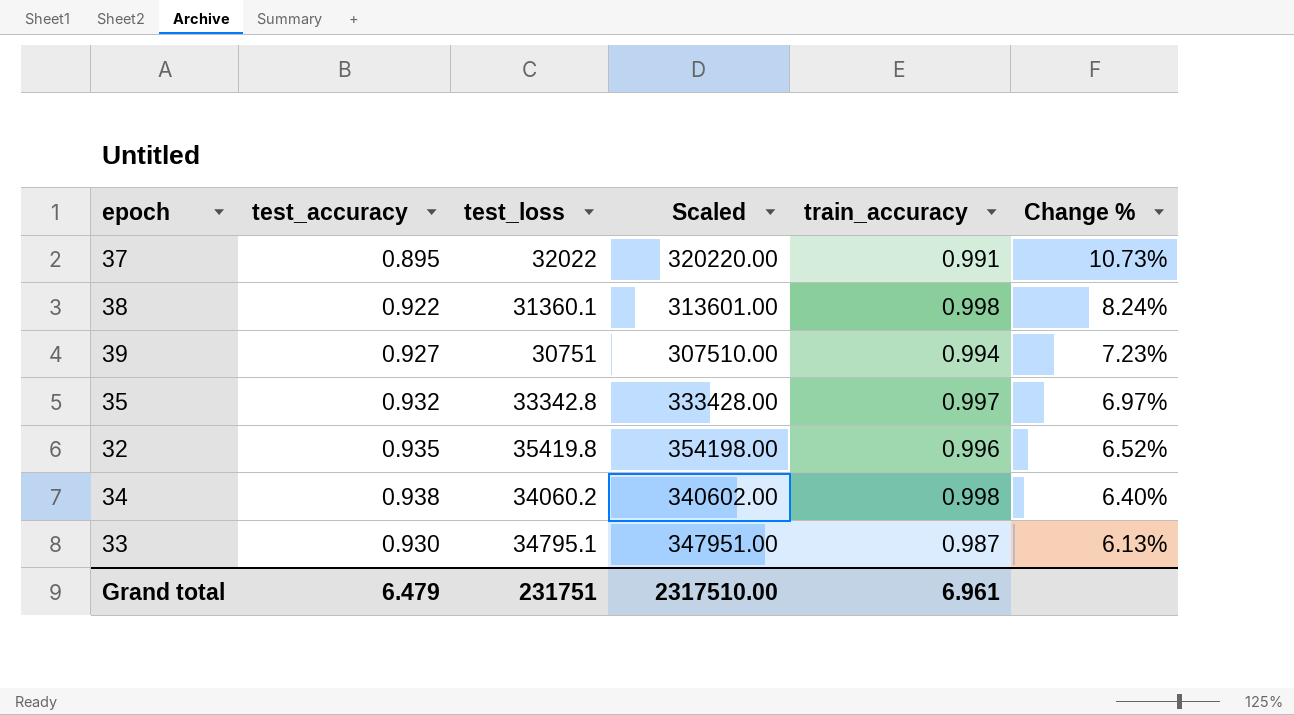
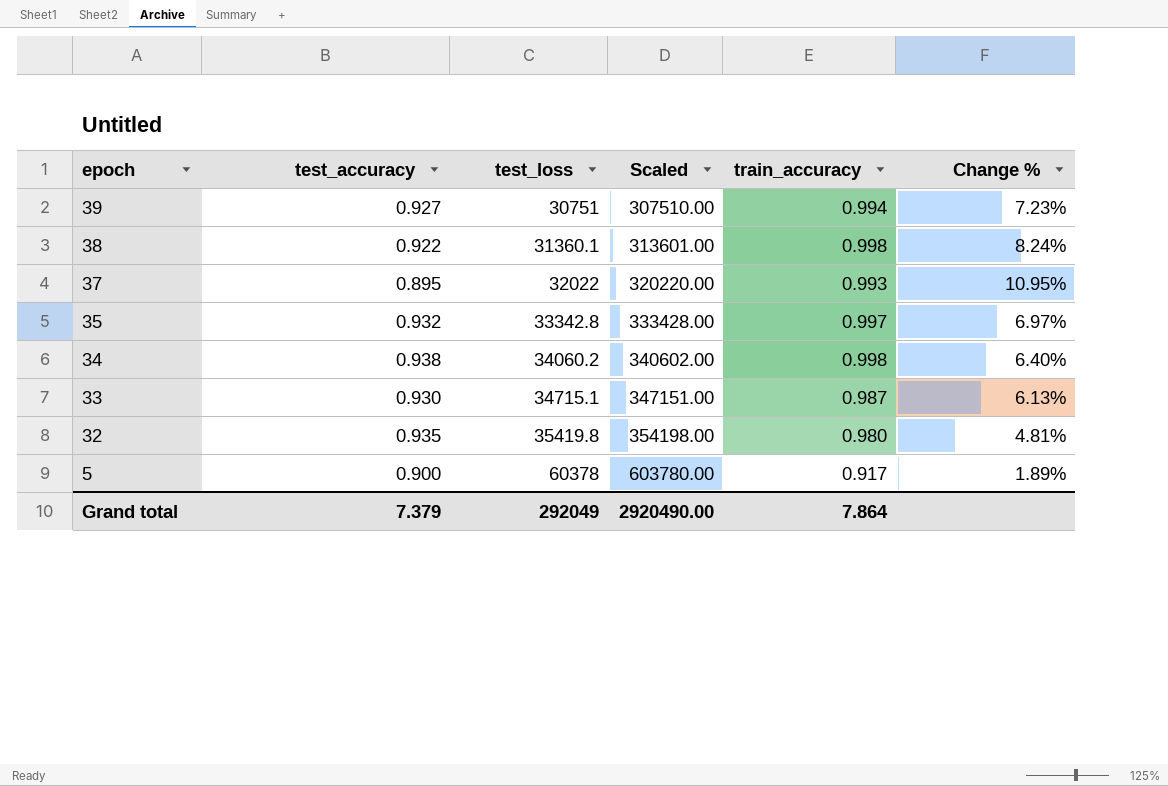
row order: Change % descending -> epoch descending
37 | train_accuracy: 0.991 -> 0.993
37 | Change %: 10.73% -> 10.95%
33 | test_loss: 34795.1 -> 34715.1
33 | Scaled: 347951.00 -> 347151.00
32 | train_accuracy: 0.996 -> 0.980
32 | Change %: 6.52% -> 4.81%
row 5: none -> 0.900 | 60378 | 603780.00 | 0.917 | 1.89%
Grand total | test_accuracy: 6.479 -> 7.379
Grand total | test_loss: 231751 -> 292049
Grand total | Scaled: 2317510.00 -> 2920490.00
Grand total | train_accuracy: 6.961 -> 7.864

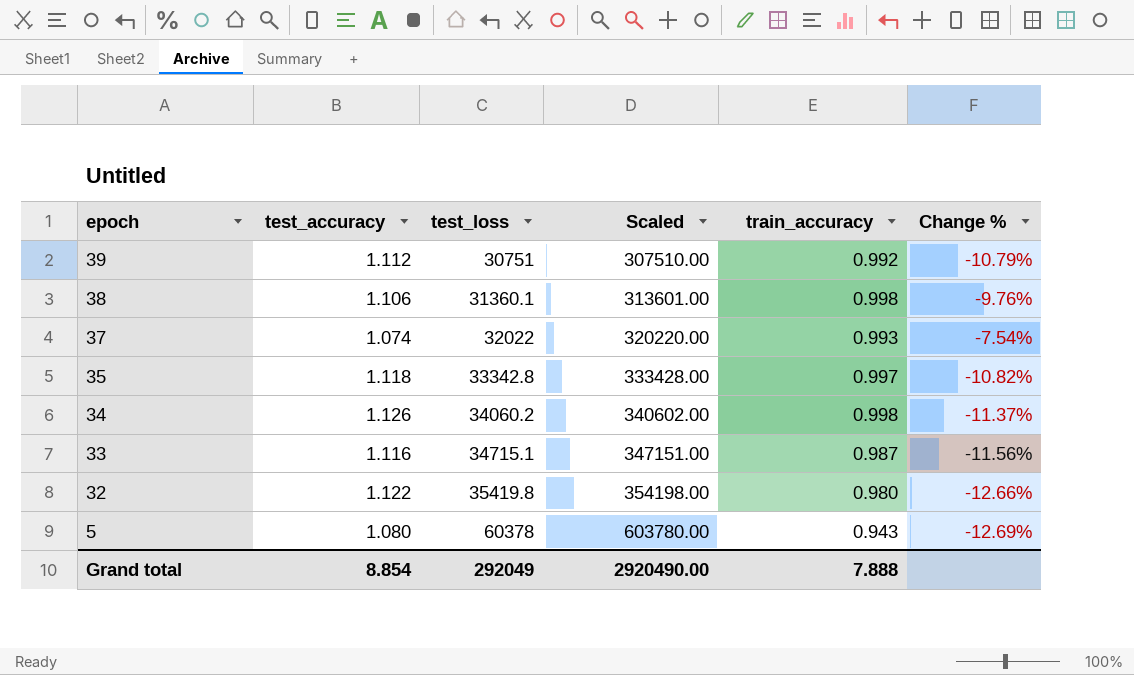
39 | test_accuracy: 0.927 -> 1.112
39 | train_accuracy: 0.994 -> 0.992
39 | Change %: 7.23% -> -10.79%
38 | test_accuracy: 0.922 -> 1.106
38 | Change %: 8.24% -> -9.76%
37 | test_accuracy: 0.895 -> 1.074
37 | Change %: 10.95% -> -7.54%
35 | test_accuracy: 0.932 -> 1.118
35 | Change %: 6.97% -> -10.82%
34 | test_accuracy: 0.938 -> 1.126
34 | Change %: 6.40% -> -11.37%
33 | test_accuracy: 0.930 -> 1.116
33 | Change %: 6.13% -> -11.56%
32 | test_accuracy: 0.935 -> 1.122
32 | Change %: 4.81% -> -12.66%
5 | test_accuracy: 0.900 -> 1.080
5 | train_accuracy: 0.917 -> 0.943
5 | Change %: 1.89% -> -12.69%
Grand total | test_accuracy: 7.379 -> 8.854
Grand total | train_accuracy: 7.864 -> 7.888

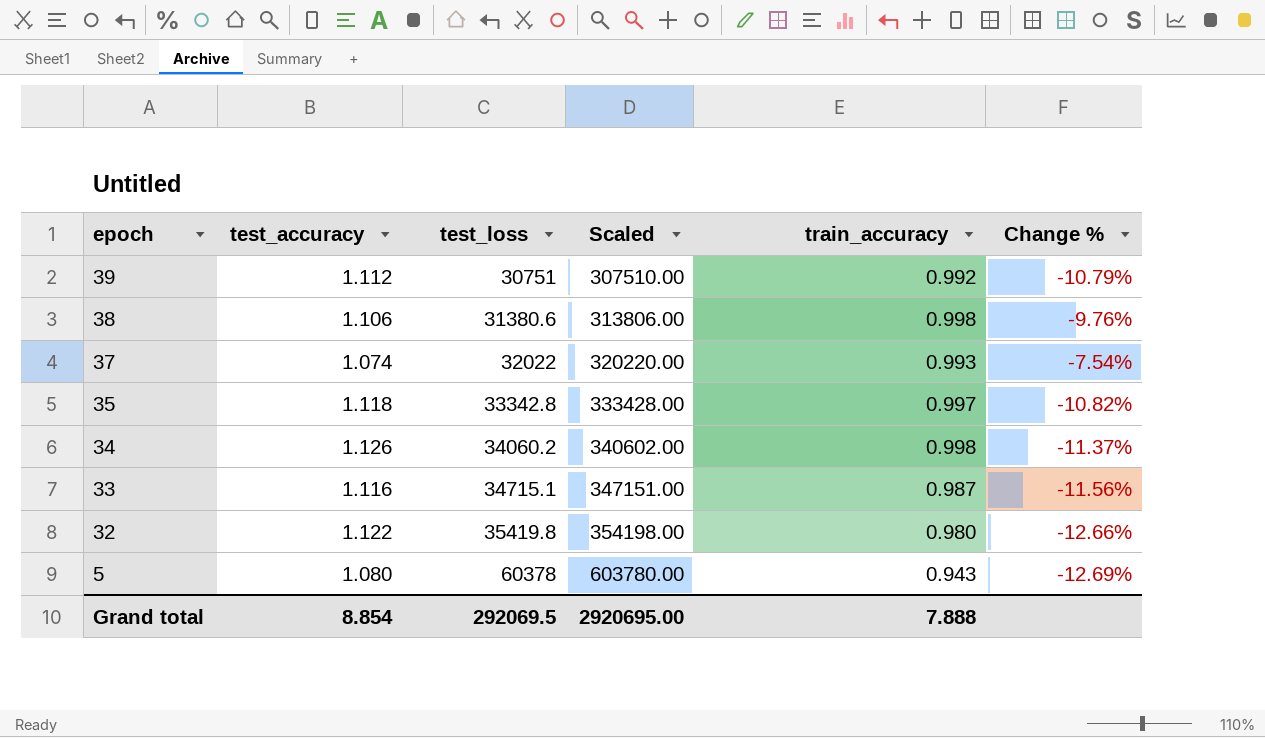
38 | test_loss: 31360.1 -> 31380.6
38 | Scaled: 313601.00 -> 313806.00
Grand total | test_loss: 292049 -> 292069.5
Grand total | Scaled: 2920490.00 -> 2920695.00

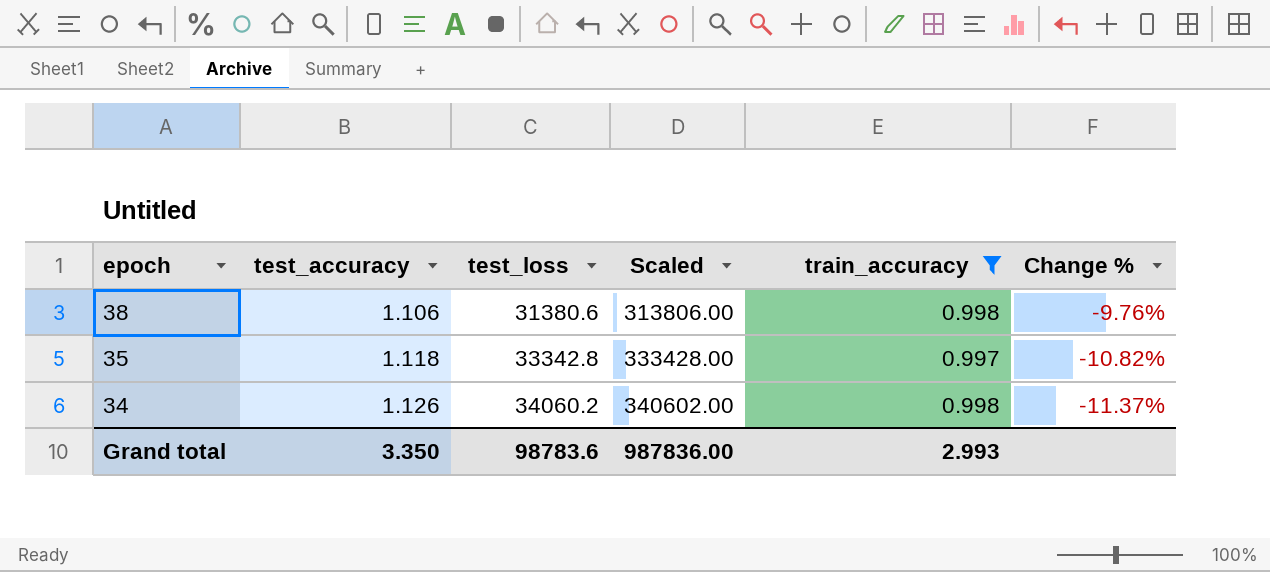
filter: none -> train_accuracy >= 0.997
Grand total | test_accuracy: 8.854 -> 3.350
Grand total | test_loss: 292069.5 -> 98783.6
Grand total | Scaled: 2920695.00 -> 987836.00
Grand total | train_accuracy: 7.888 -> 2.993

